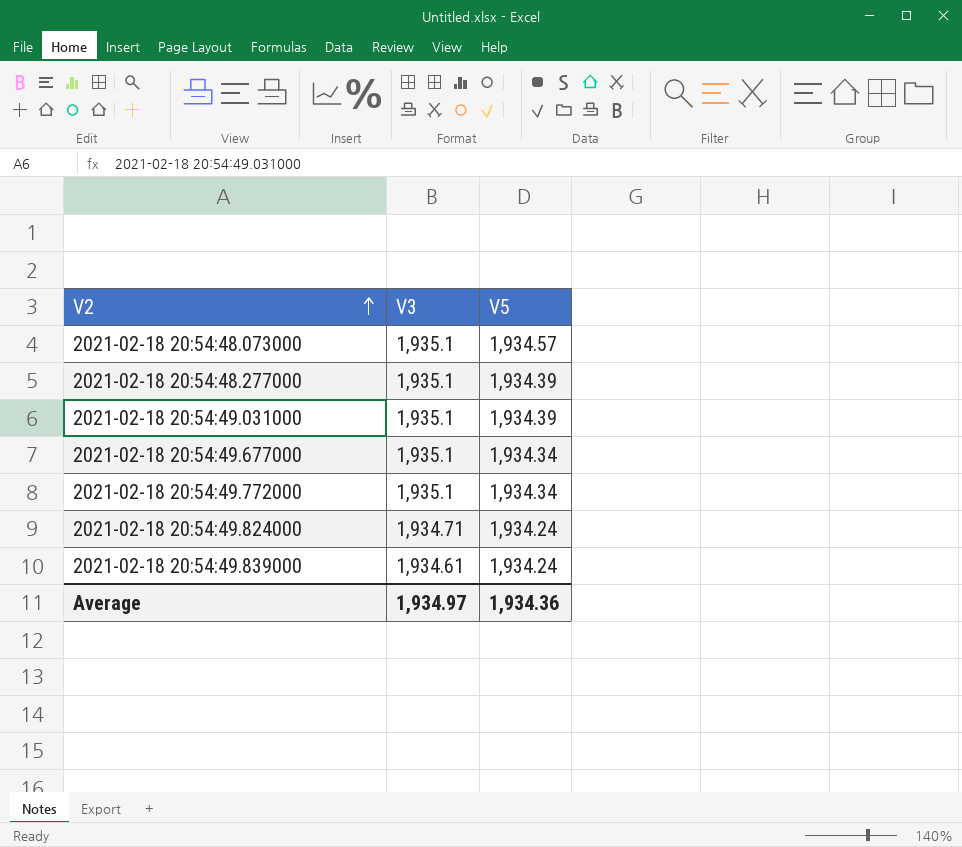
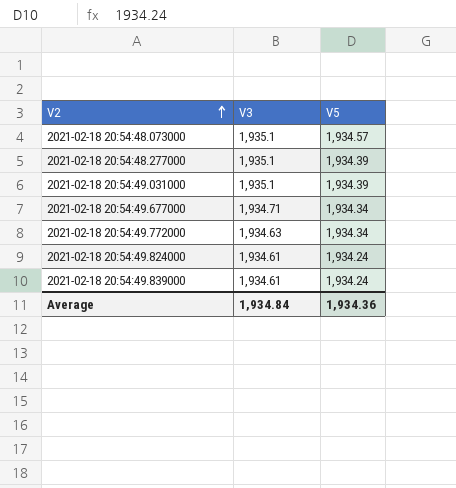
2021-02-18 20:54:49.677000 | V3: 1,935.1 -> 1,934.71
2021-02-18 20:54:49.772000 | V3: 1,935.1 -> 1,934.63
2021-02-18 20:54:49.824000 | V3: 1,934.71 -> 1,934.61
Average | V3: 1,934.97 -> 1,934.84

